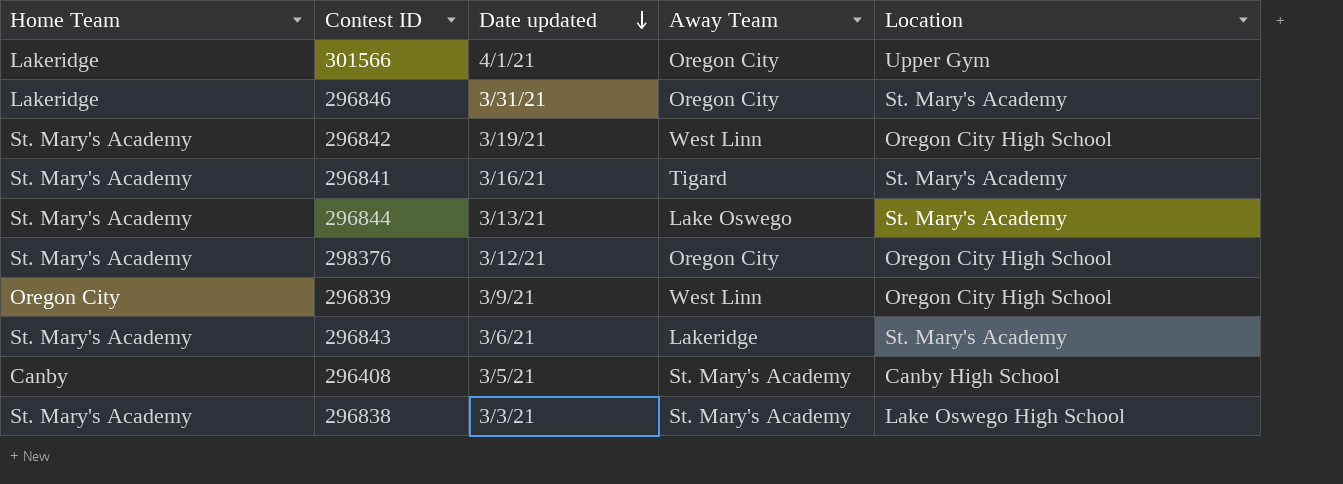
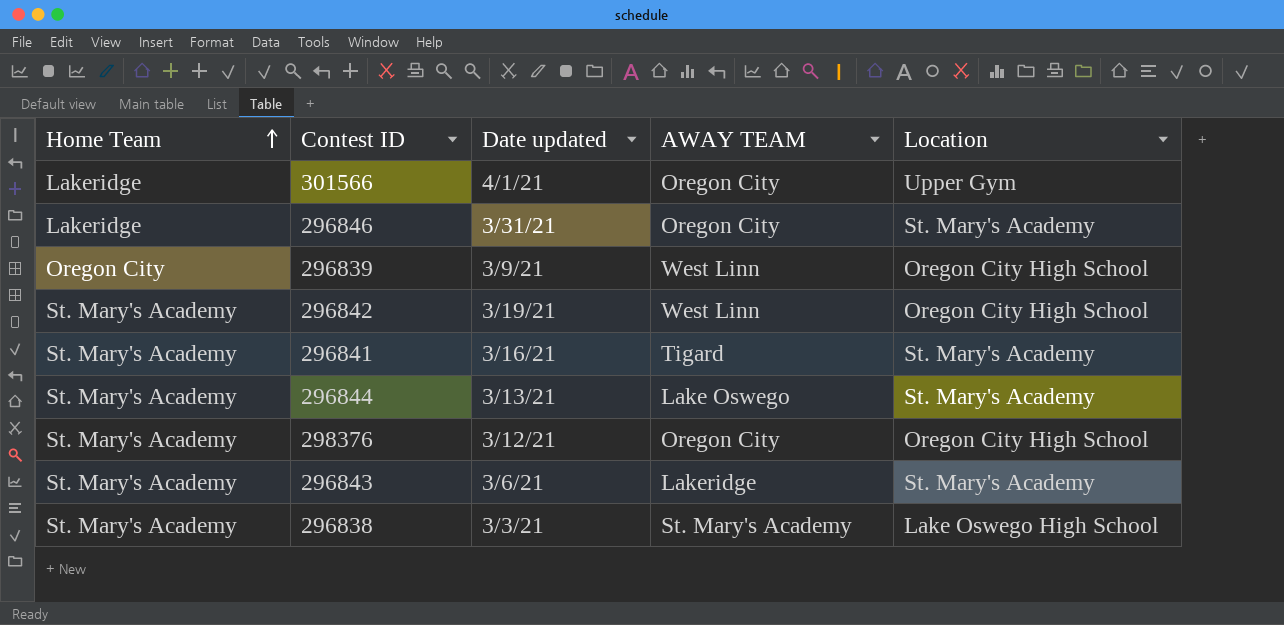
row order: Date updated descending -> Home Team ascending
column name: Away Team -> AWAY TEAM
row 296408: Canby | 3/5/21 | St. Mary's Academy | Canby High School -> none

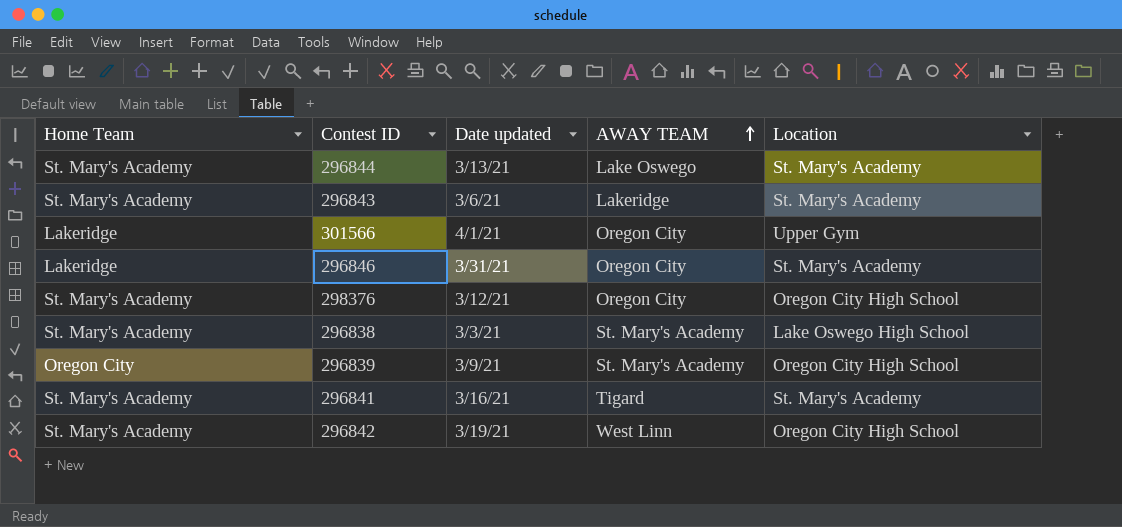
row order: Home Team ascending -> AWAY TEAM ascending
296839 | AWAY TEAM: West Linn -> St. Mary's Academy

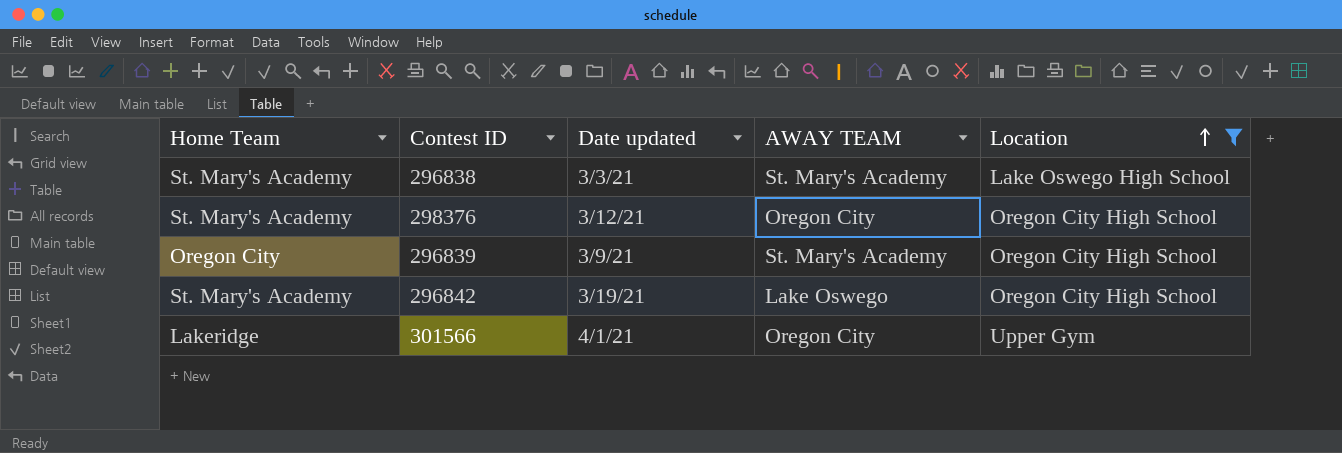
filter: none -> Location != St. Mary's Academy
row order: AWAY TEAM ascending -> Location ascending
296842 | AWAY TEAM: West Linn -> Lake Oswego

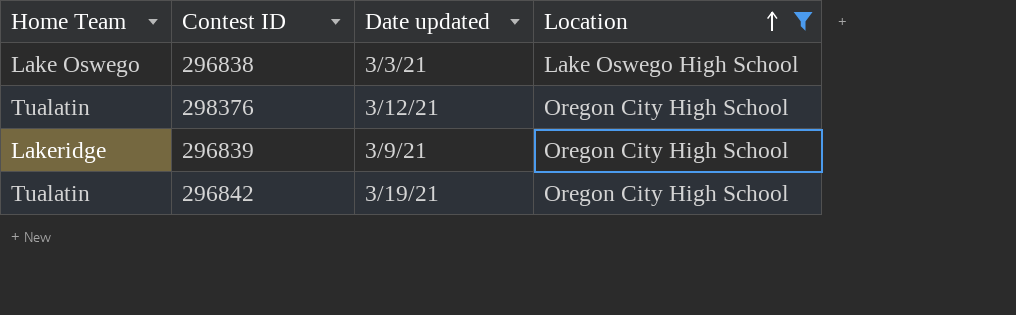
column AWAY TEAM | position: 4 -> none
row 301566: Lakeridge | 4/1/21 | Oregon City | Upper Gym -> none
296838 | Home Team: St. Mary's Academy -> Lake Oswego
298376 | Home Team: St. Mary's Academy -> Tualatin
296839 | Home Team: Oregon City -> Lakeridge
296842 | Home Team: St. Mary's Academy -> Tualatin

